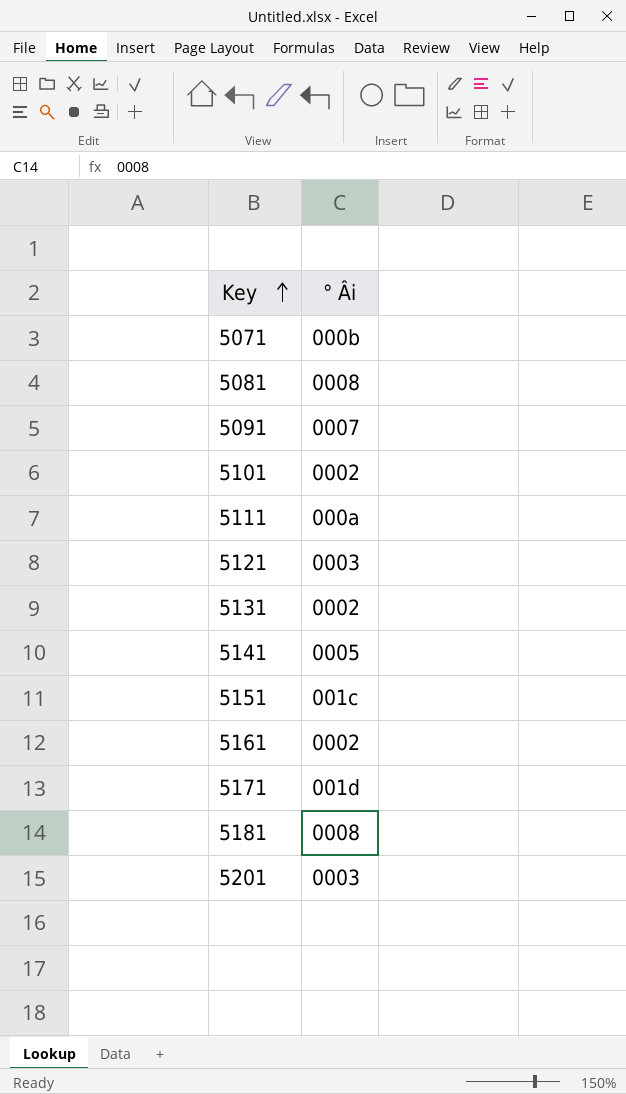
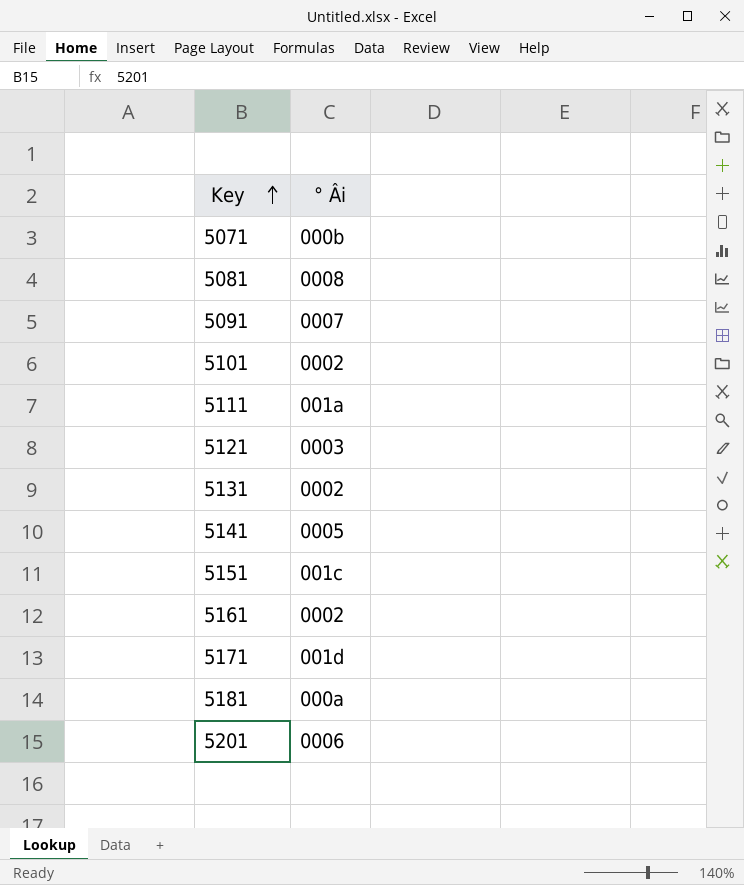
5111 | ° Âi: 000a -> 001a
5181 | ° Âi: 0008 -> 000a
5201 | ° Âi: 0003 -> 0006

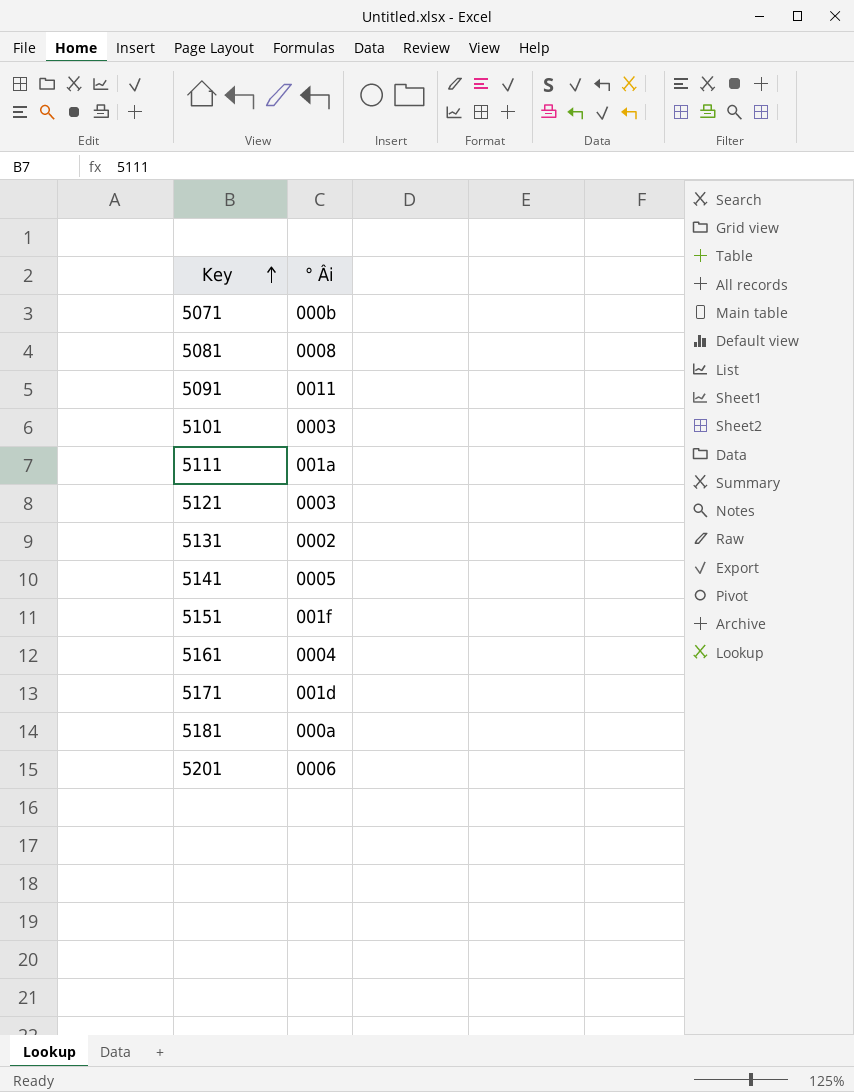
5091 | ° Âi: 0007 -> 0011
5101 | ° Âi: 0002 -> 0003
5151 | ° Âi: 001c -> 001f
5161 | ° Âi: 0002 -> 0004

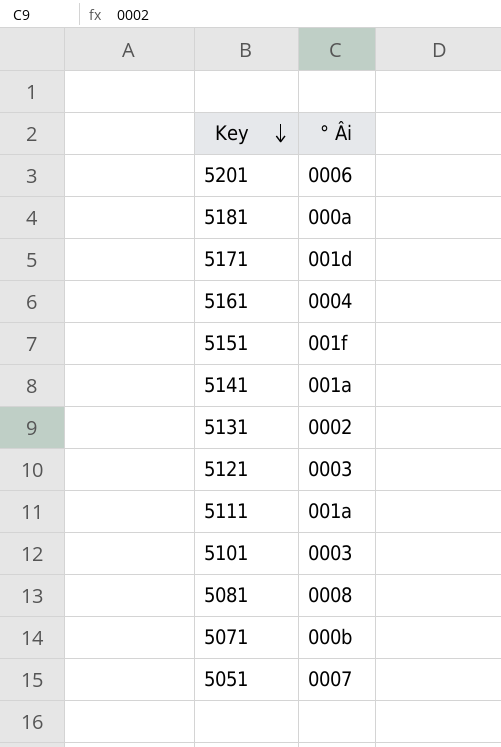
row order: Key ascending -> Key descending
row 5091: 0011 -> none
5141 | ° Âi: 0005 -> 001a
row 5051: none -> 0007

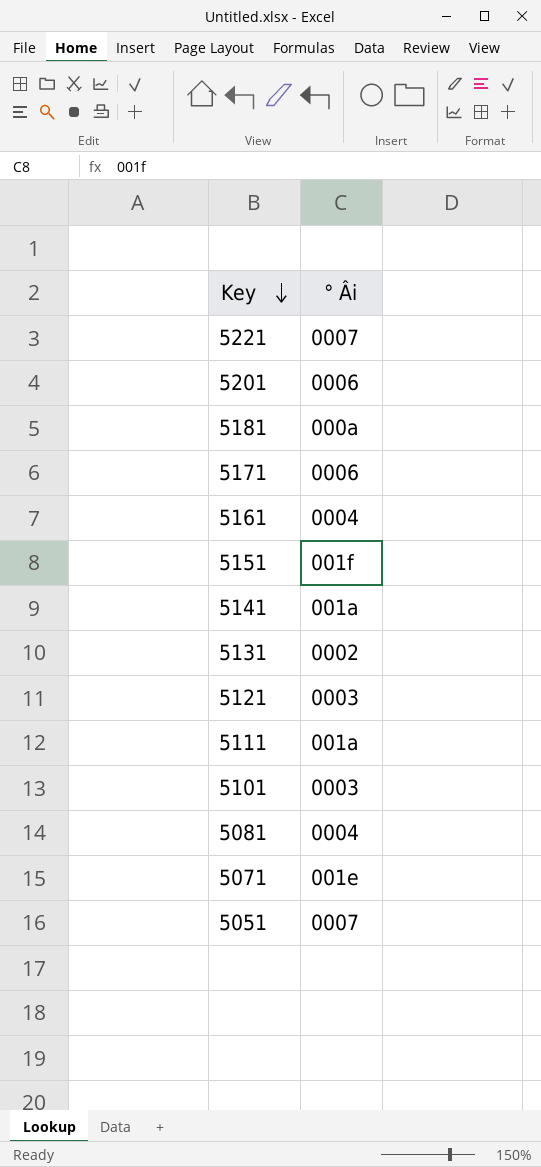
row 5221: none -> 0007
5171 | ° Âi: 001d -> 0006
5081 | ° Âi: 0008 -> 0004
5071 | ° Âi: 000b -> 001e

